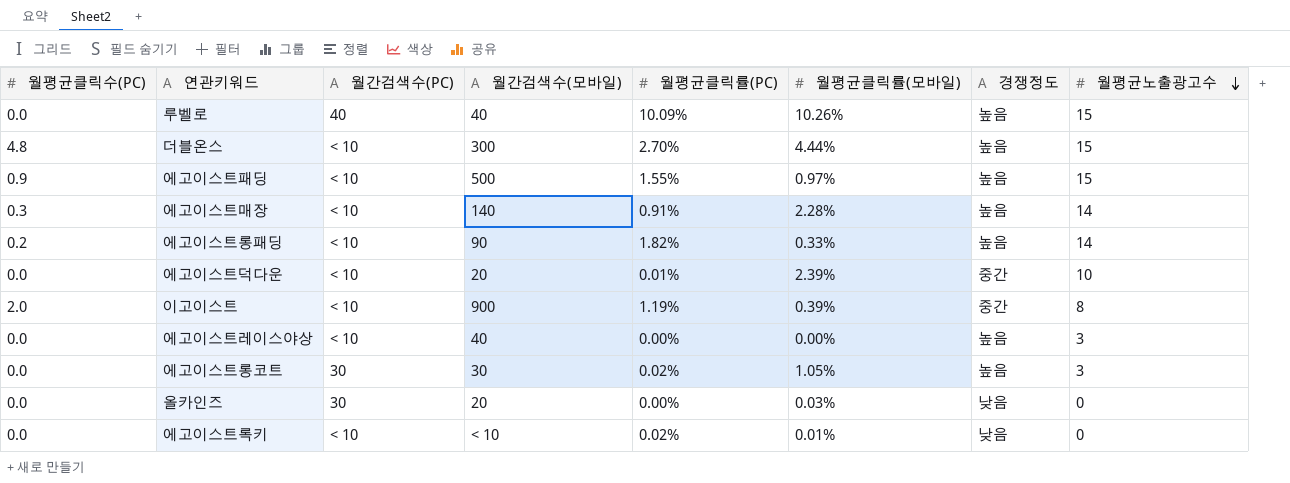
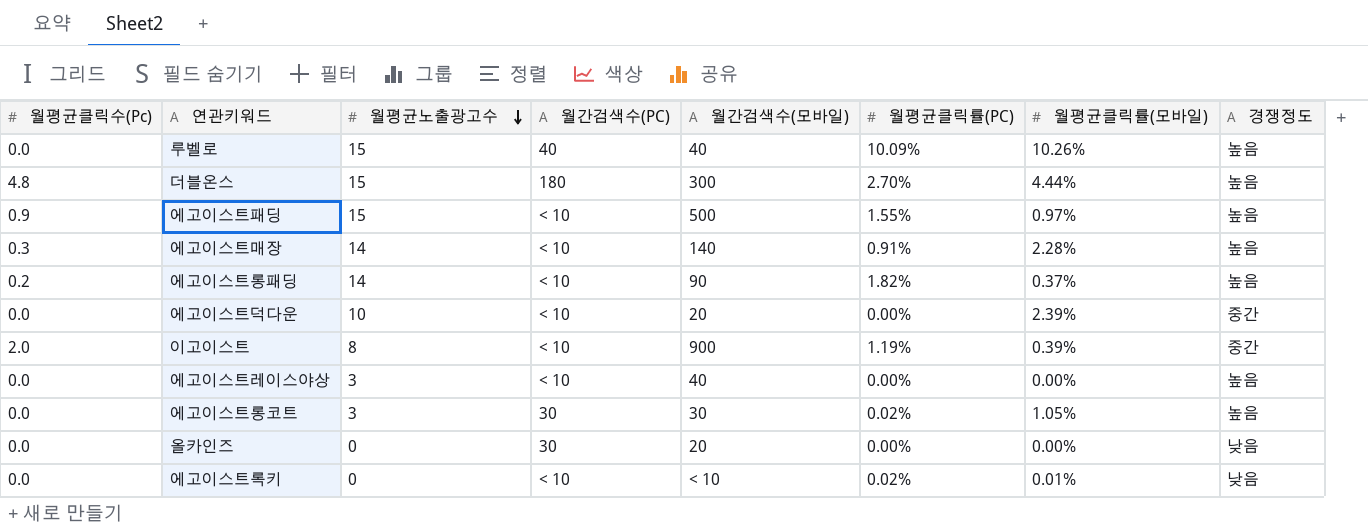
column name: 월평균클릭수(PC) -> 월평균클릭수(Pc)
column 월평균노출광고수 | position: 8 -> 3
더블온스 | 월간검색수(PC): < 10 -> 180
에고이스트롱패딩 | 월평균클릭률(모바일): 0.33% -> 0.37%
에고이스트덕다운 | 월평균클릭률(PC): 0.01% -> 0.00%
올카인즈 | 월평균클릭률(모바일): 0.03% -> 0.00%

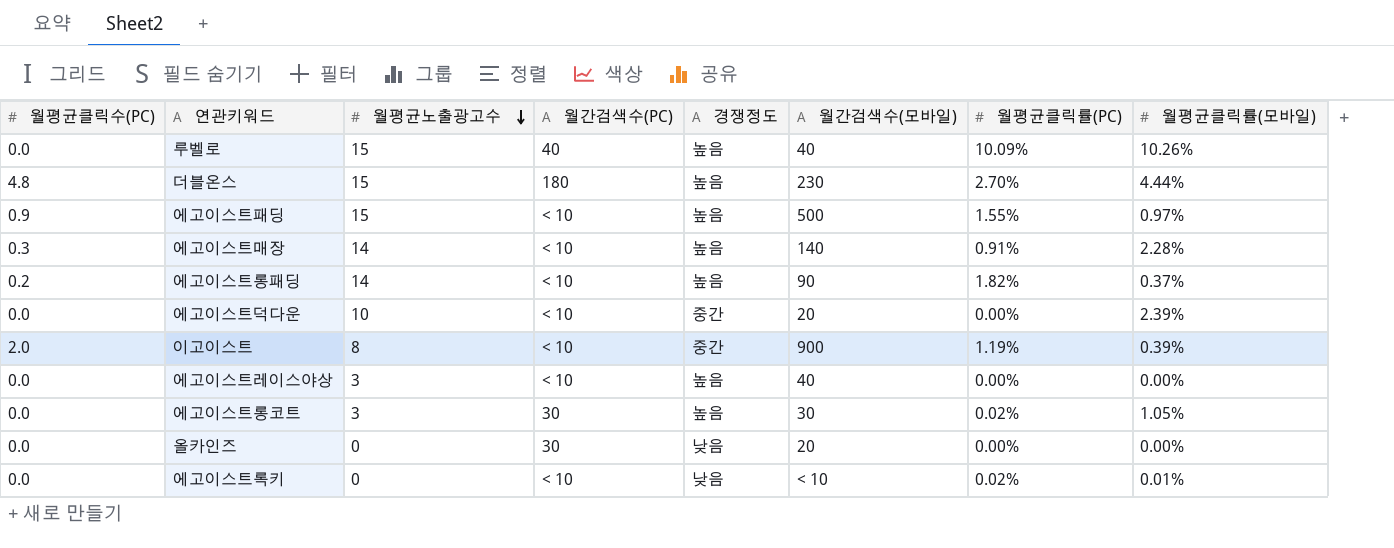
column name: 월평균클릭수(Pc) -> 월평균클릭수(PC)
column 경쟁정도 | position: 8 -> 5
더블온스 | 월간검색수(모바일): 300 -> 230

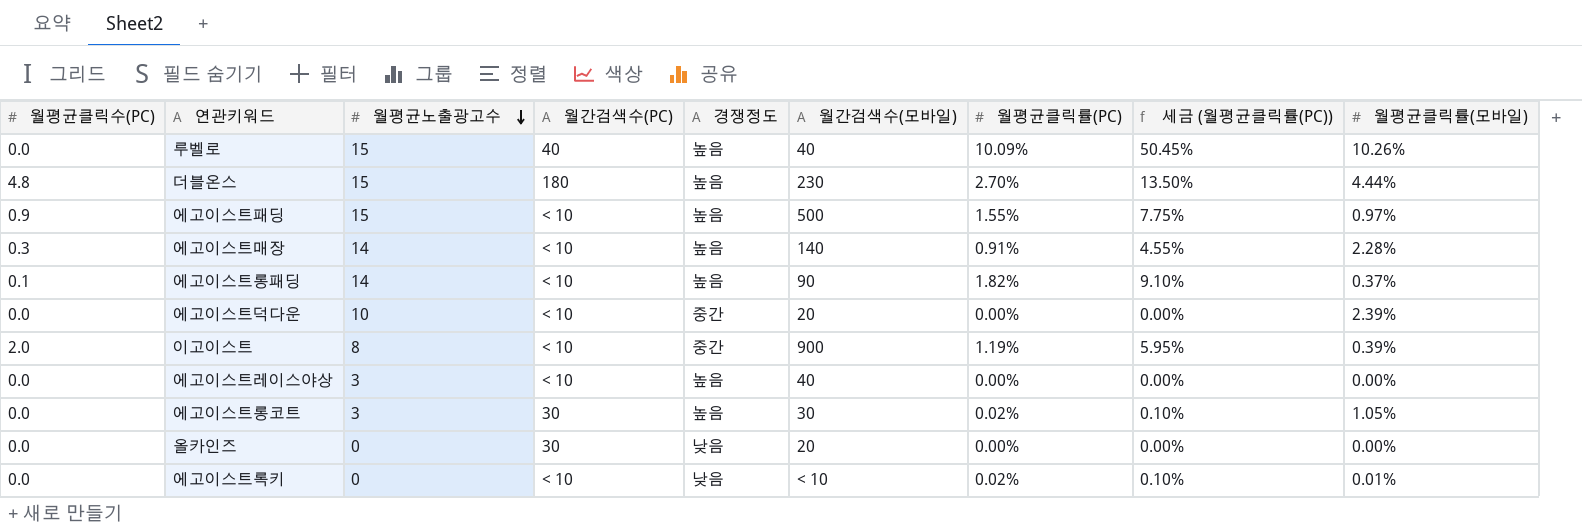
column 세금 (월평균클릭률(PC)) | formula: none -> [월평균클릭률(PC)] * 5
에고이스트롱패딩 | 월평균클릭수(PC): 0.2 -> 0.1

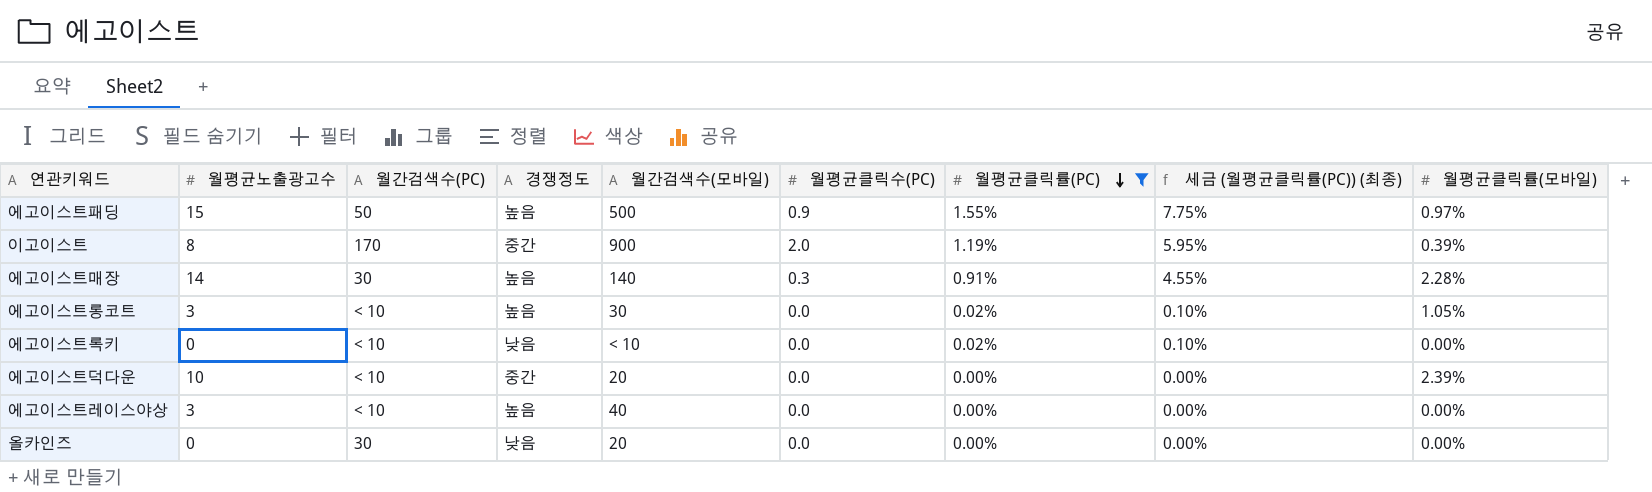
filter: none -> 월평균클릭률(PC) <= 1.55%
row order: 월평균노출광고수 descending -> 월평균클릭률(PC) descending
column 월평균클릭수(PC) | position: 1 -> 6
column name: 세금 (월평균클릭률(PC)) -> 세금 (월평균클릭률(PC)) (최종)
에고이스트패딩 | 월간검색수(PC): < 10 -> 50
이고이스트 | 월간검색수(PC): < 10 -> 170
에고이스트매장 | 월간검색수(PC): < 10 -> 30
에고이스트롱코트 | 월간검색수(PC): 30 -> < 10
에고이스트록키 | 월평균클릭률(모바일): 0.01% -> 0.00%

